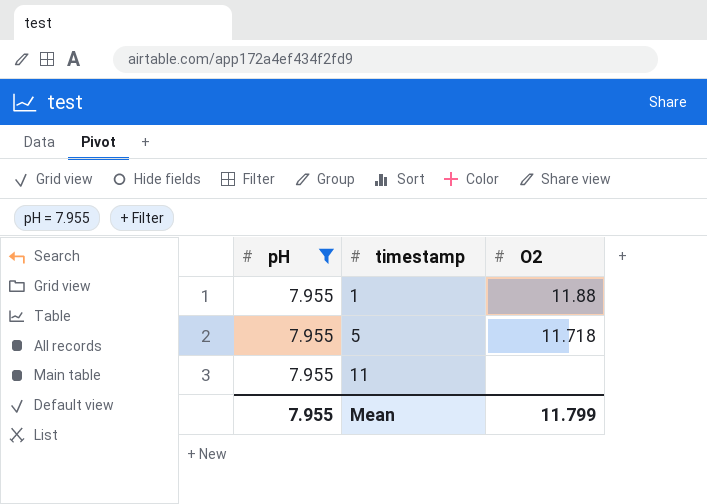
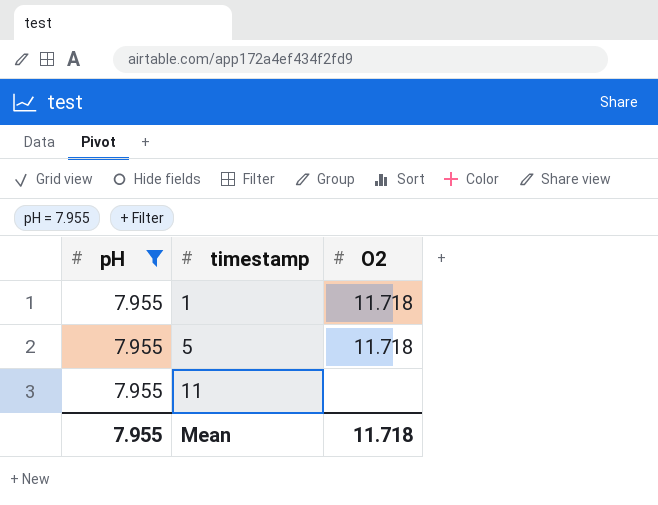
1 | O2: 11.88 -> 11.718
Mean | O2: 11.799 -> 11.718

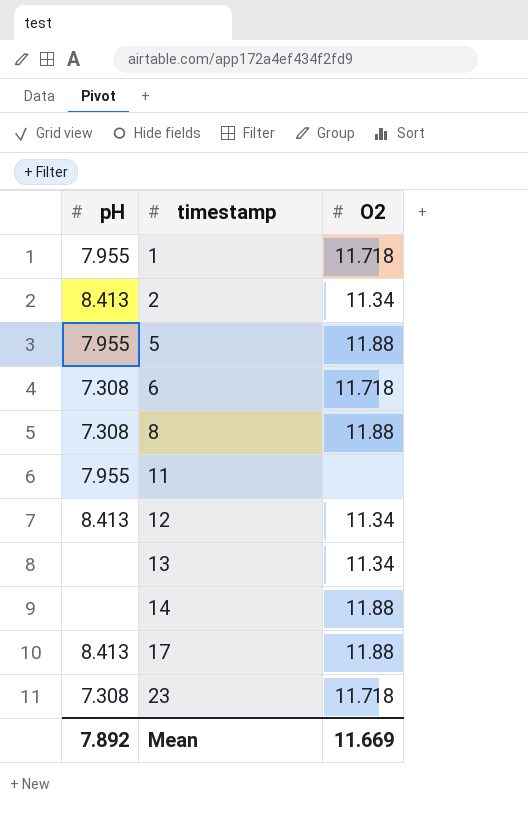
filter: pH = 7.955 -> none
5 | O2: 11.718 -> 11.88
Mean | pH: 7.955 -> 7.892
Mean | O2: 11.718 -> 11.669

